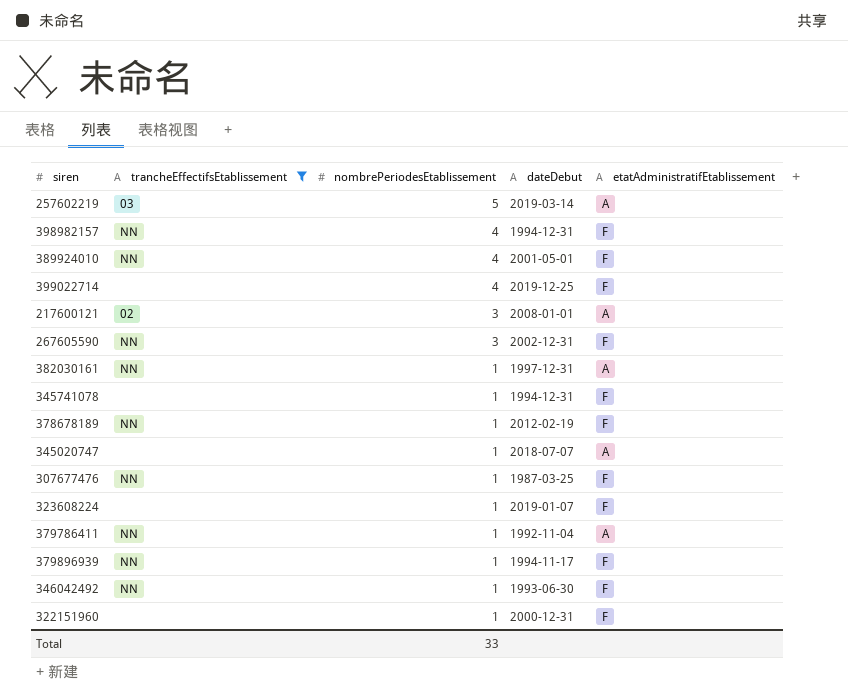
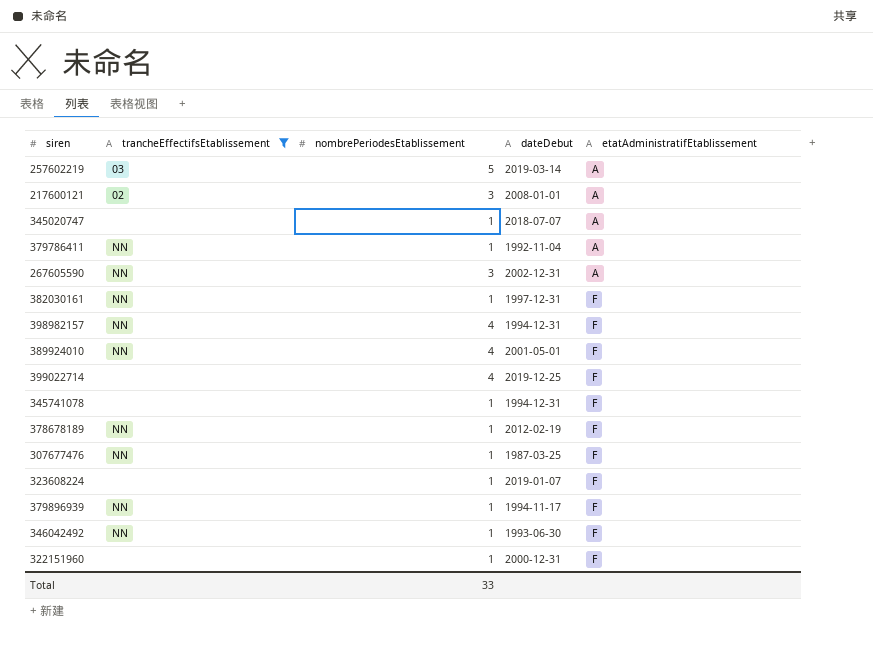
row order: nombrePeriodesEtablissement descending -> etatAdministratifEtablissement ascending
267605590 | etatAdministratifEtablissement: F -> A
382030161 | etatAdministratifEtablissement: A -> F

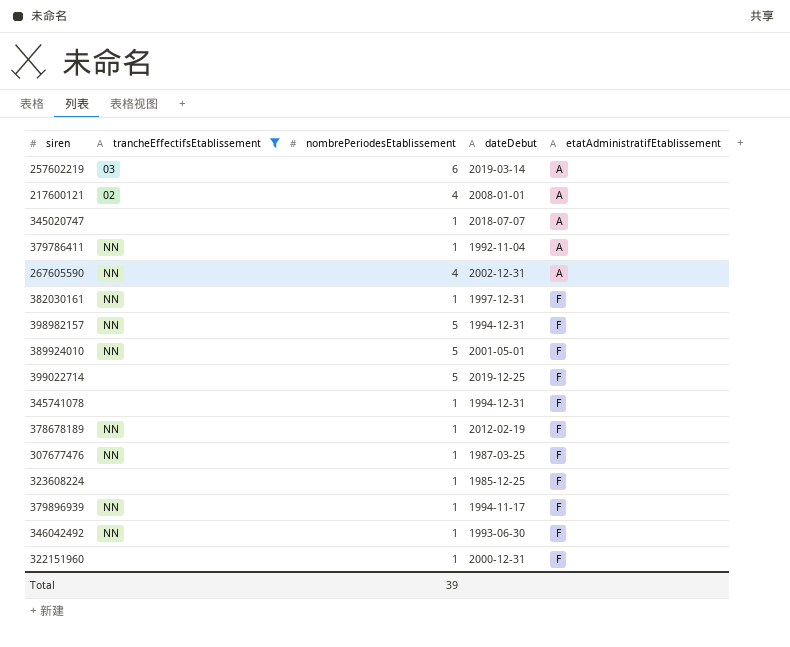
257602219 | nombrePeriodesEtablissement: 5 -> 6
217600121 | nombrePeriodesEtablissement: 3 -> 4
267605590 | nombrePeriodesEtablissement: 3 -> 4
398982157 | nombrePeriodesEtablissement: 4 -> 5
389924010 | nombrePeriodesEtablissement: 4 -> 5
399022714 | nombrePeriodesEtablissement: 4 -> 5
323608224 | dateDebut: 2019-01-07 -> 1985-12-25
Total | nombrePeriodesEtablissement: 33 -> 39

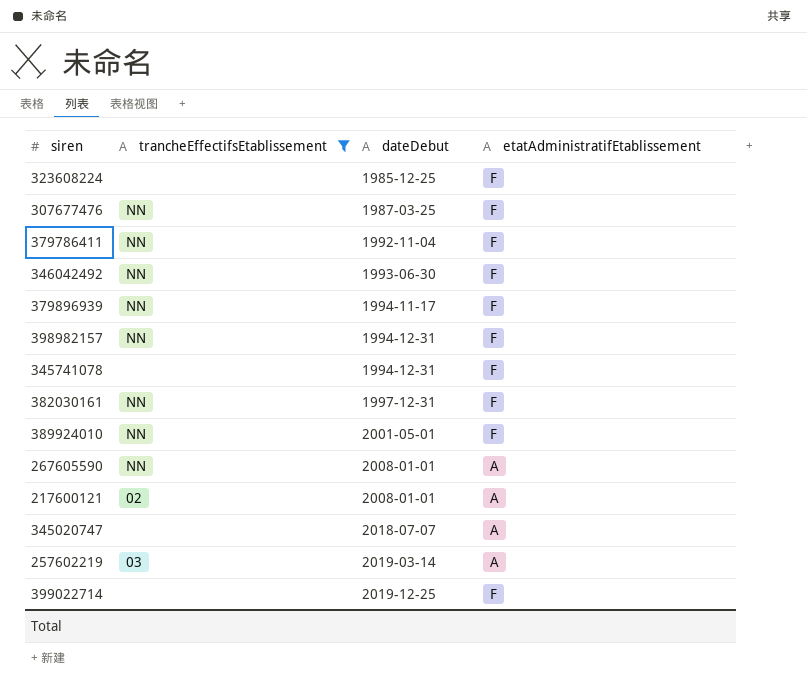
row order: etatAdministratifEtablissement ascending -> dateDebut ascending
column nombrePeriodesEtablissement | position: 3 -> none
row 378678189: NN | 1 | 2012-02-19 | F -> none
row 322151960: none | 1 | 2000-12-31 | F -> none
379786411 | etatAdministratifEtablissement: A -> F
267605590 | dateDebut: 2002-12-31 -> 2008-01-01

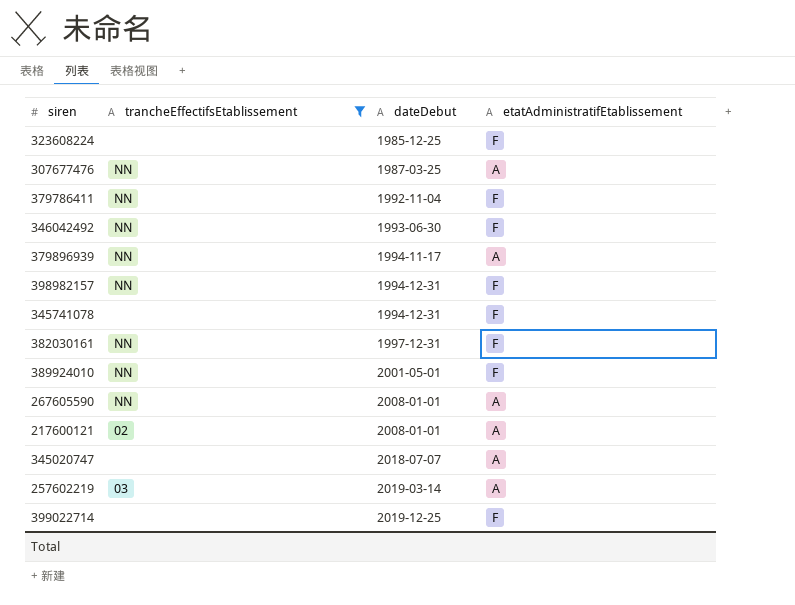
307677476 | etatAdministratifEtablissement: F -> A
379896939 | etatAdministratifEtablissement: F -> A

